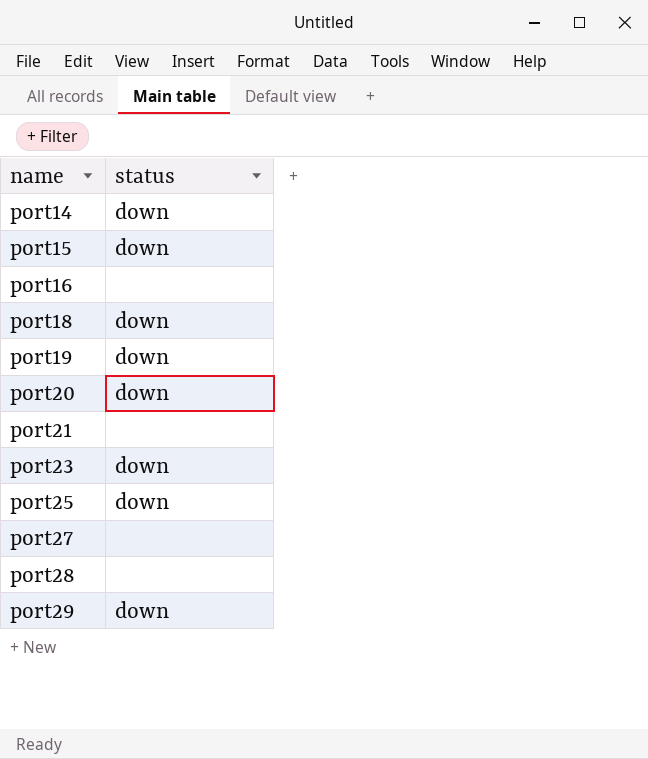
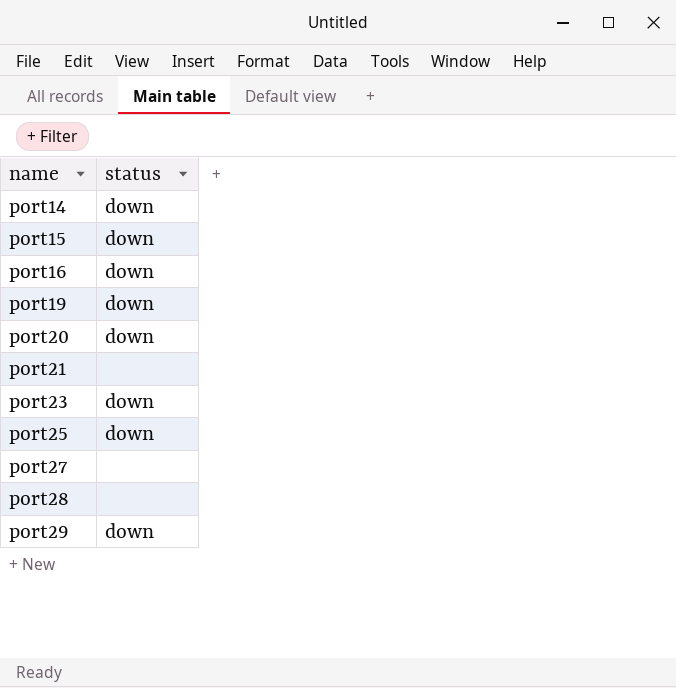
row port18: down -> none
port16 | status: none -> down

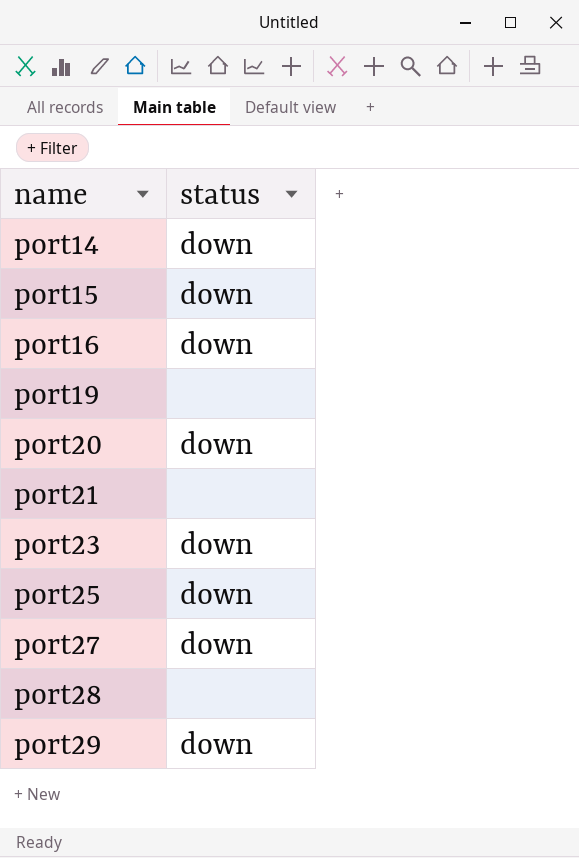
port19 | status: down -> none
port27 | status: none -> down

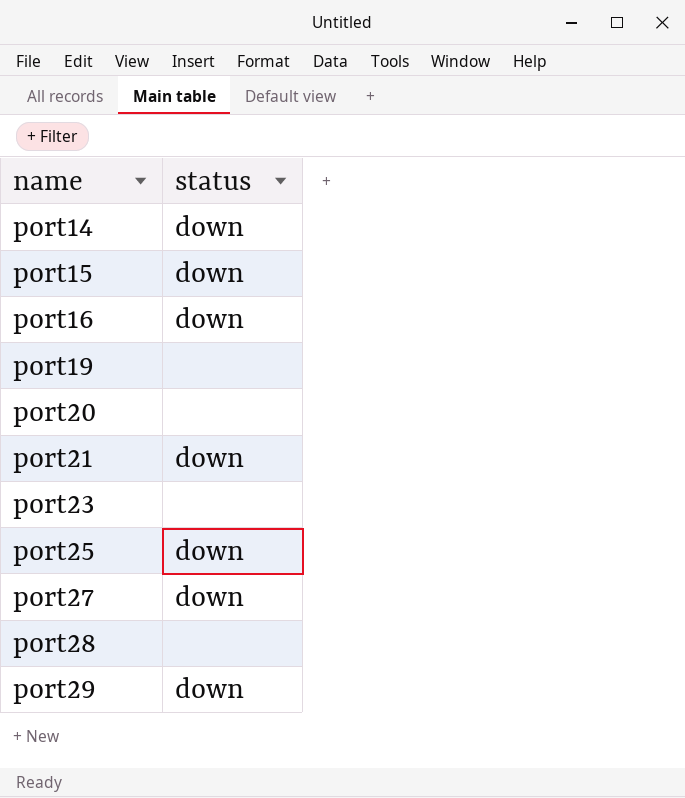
port20 | status: down -> none
port21 | status: none -> down
port23 | status: down -> none

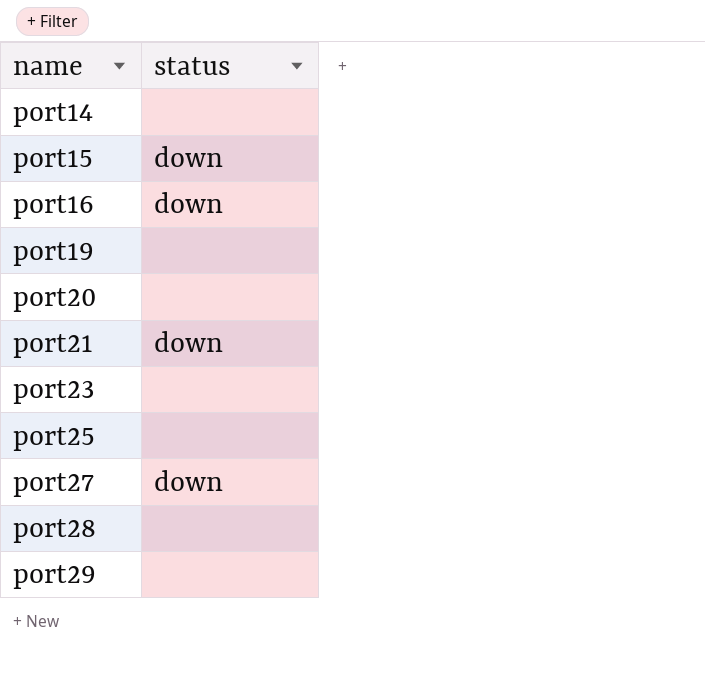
port14 | status: down -> none
port25 | status: down -> none
port29 | status: down -> none

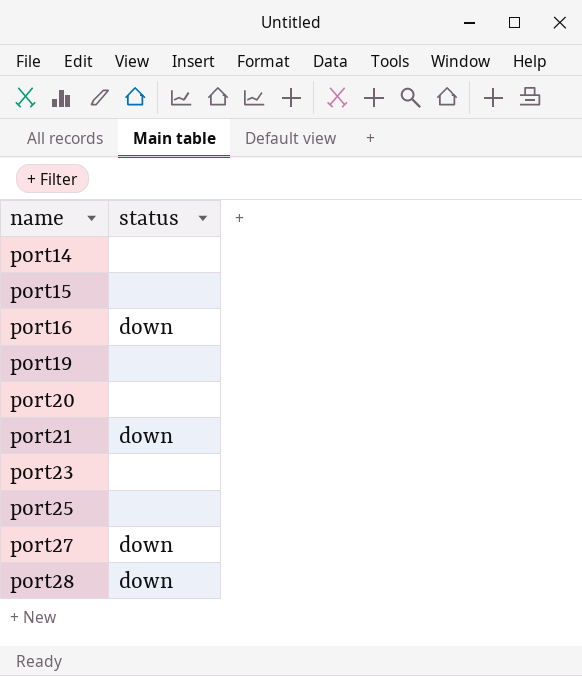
row port29: none -> none
port15 | status: down -> none
port28 | status: none -> down

